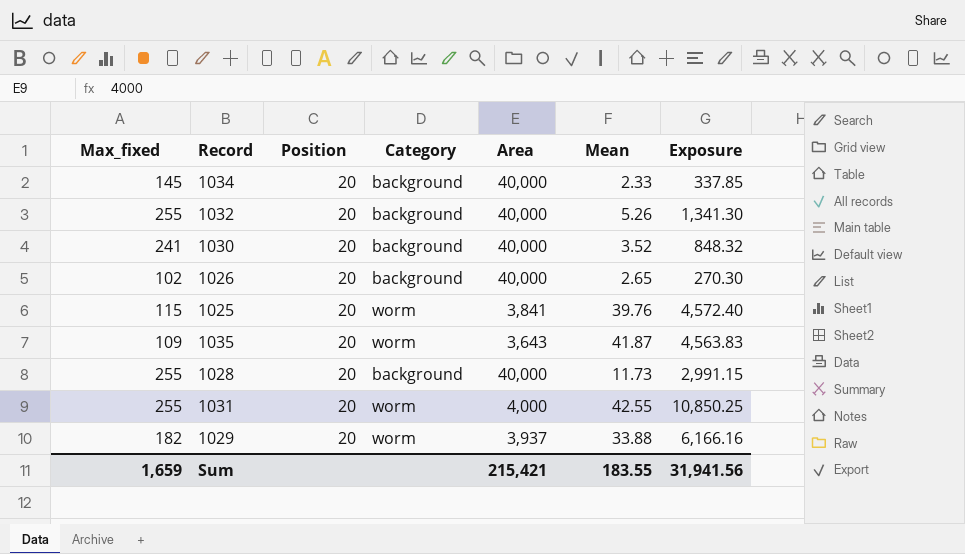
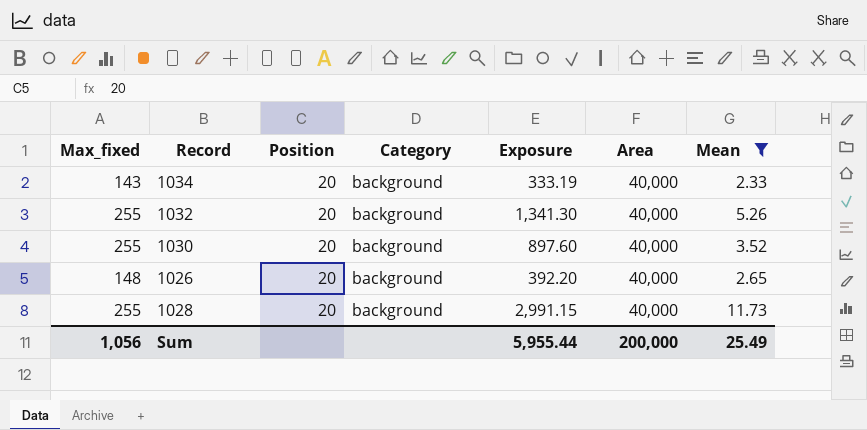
filter: none -> Mean <= 11.73
column Exposure | position: 7 -> 5
1034 | Max_fixed: 145 -> 143
1034 | Exposure: 337.85 -> 333.19
1030 | Max_fixed: 241 -> 255
1030 | Exposure: 848.32 -> 897.60
1026 | Max_fixed: 102 -> 148
1026 | Exposure: 270.30 -> 392.20
Sum | Max_fixed: 1,659 -> 1,056
Sum | Exposure: 31,941.56 -> 5,955.44
Sum | Area: 215,421 -> 200,000
Sum | Mean: 183.55 -> 25.49

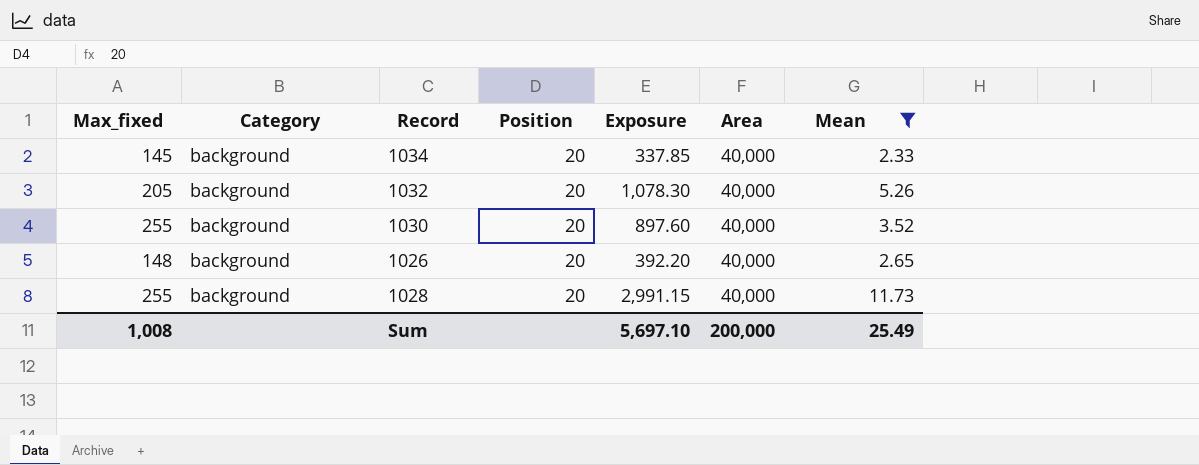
column Category | position: 4 -> 2
1034 | Max_fixed: 143 -> 145
1034 | Exposure: 333.19 -> 337.85
1032 | Max_fixed: 255 -> 205
1032 | Exposure: 1,341.30 -> 1,078.30
Sum | Max_fixed: 1,056 -> 1,008
Sum | Exposure: 5,955.44 -> 5,697.10

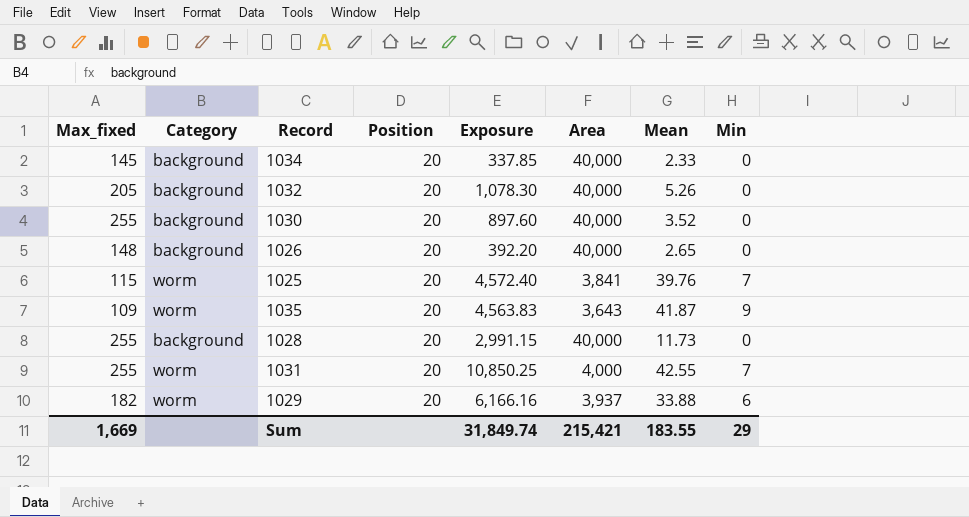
filter: Mean <= 11.73 -> none
column Min | position: none -> 8
Sum | Max_fixed: 1,008 -> 1,669
Sum | Exposure: 5,697.10 -> 31,849.74
Sum | Area: 200,000 -> 215,421
Sum | Mean: 25.49 -> 183.55

